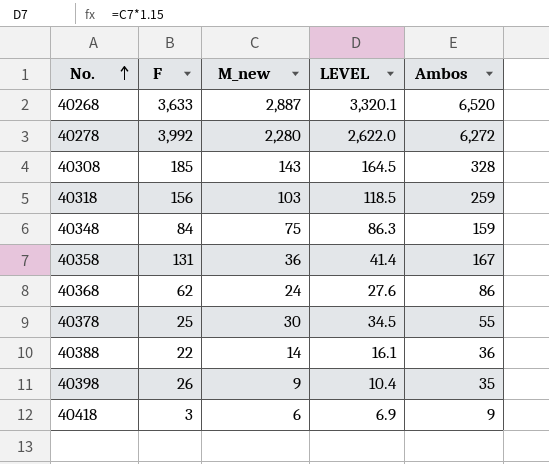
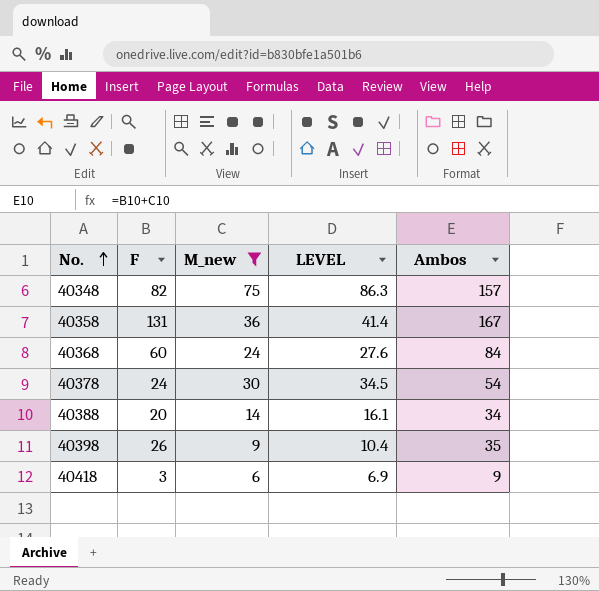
filter: none -> M_new <= 75
40348 | F: 84 -> 82
40348 | Ambos: 159 -> 157
40368 | F: 62 -> 60
40368 | Ambos: 86 -> 84
40378 | F: 25 -> 24
40378 | Ambos: 55 -> 54
40388 | F: 22 -> 20
40388 | Ambos: 36 -> 34

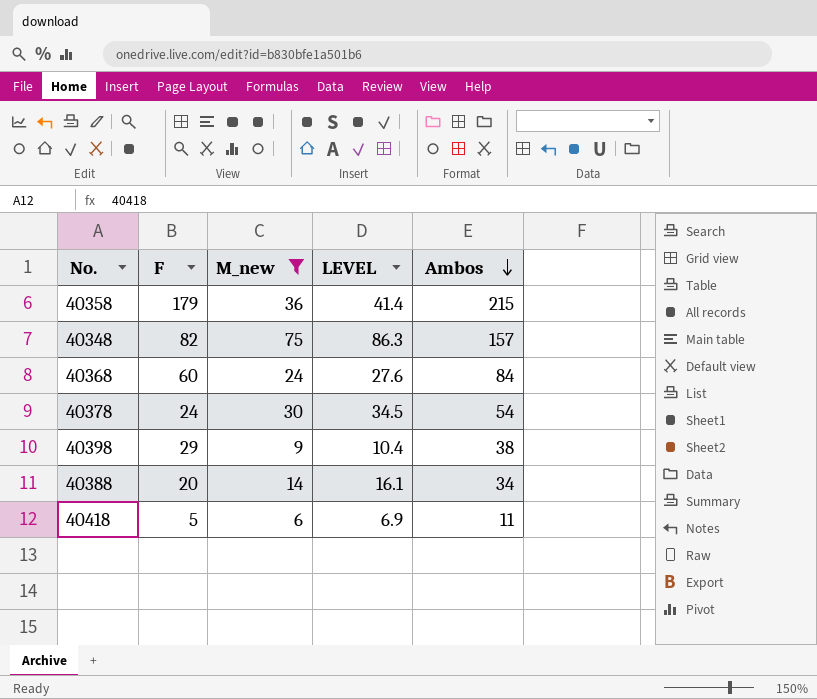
row order: No. ascending -> Ambos descending
40358 | F: 131 -> 179
40358 | Ambos: 167 -> 215
40398 | F: 26 -> 29
40398 | Ambos: 35 -> 38
40418 | F: 3 -> 5
40418 | Ambos: 9 -> 11

